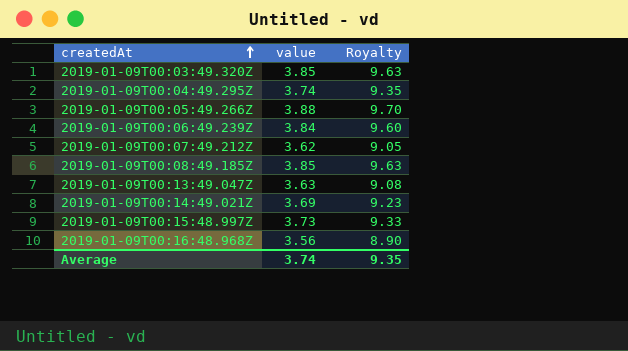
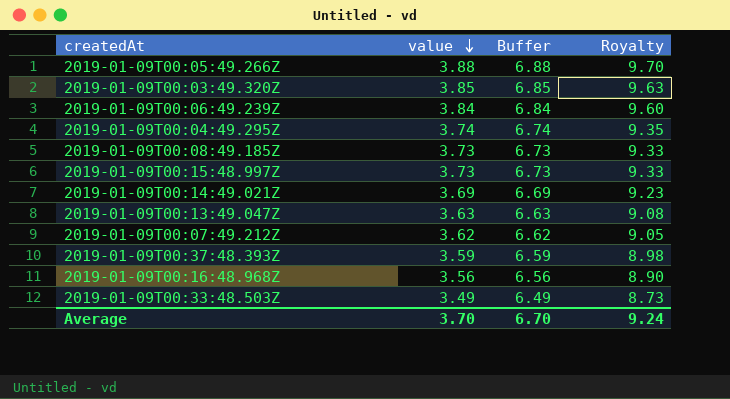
row order: createdAt ascending -> value descending
column Buffer | formula: none -> [value] + 3
2019-01-09T00:08:49.185Z | value: 3.85 -> 3.73
2019-01-09T00:08:49.185Z | Royalty: 9.63 -> 9.33
row 2019-01-09T00:37:48.393Z: none -> 3.59 | 6.59 | 8.98
row 2019-01-09T00:33:48.503Z: none -> 3.49 | 6.49 | 8.73
Average | value: 3.74 -> 3.70
Average | Royalty: 9.35 -> 9.24

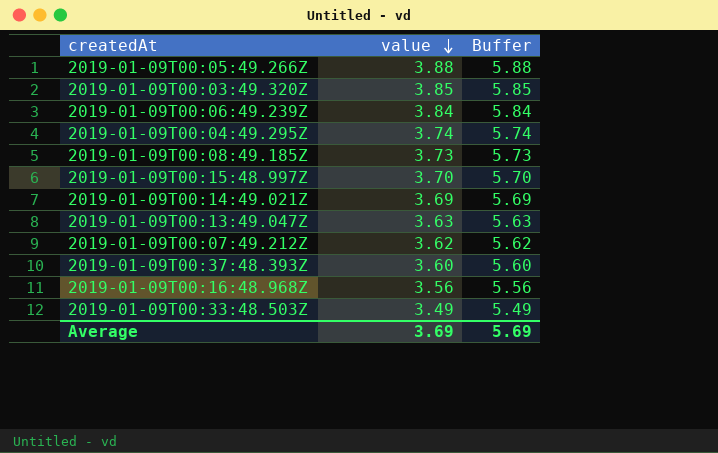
column Royalty | formula: [value] * 2.5 -> none
column Buffer | formula: [value] + 3 -> [value] + 2
2019-01-09T00:15:48.997Z | value: 3.73 -> 3.70
2019-01-09T00:37:48.393Z | value: 3.59 -> 3.60
Average | value: 3.70 -> 3.69
Average | Buffer: 6.70 -> 5.69

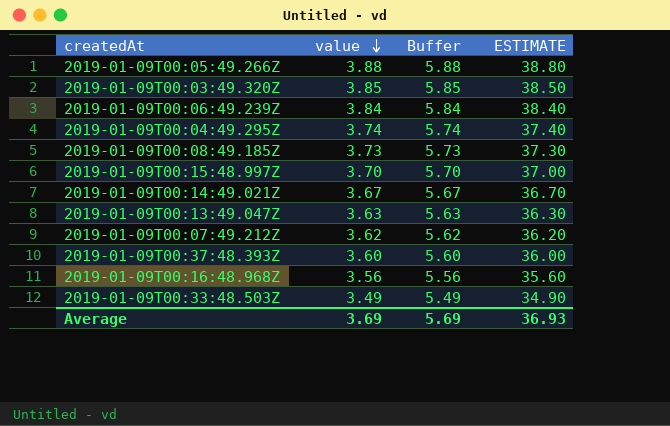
column ESTIMATE | formula: none -> [value] * 10
2019-01-09T00:14:49.021Z | value: 3.69 -> 3.67
2019-01-09T00:14:49.021Z | Buffer: 5.69 -> 5.67

